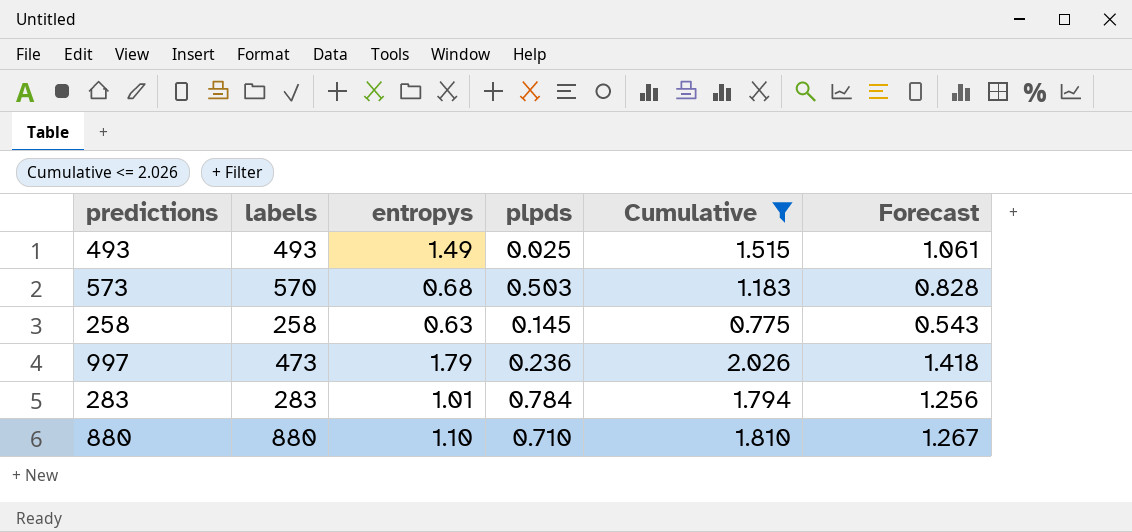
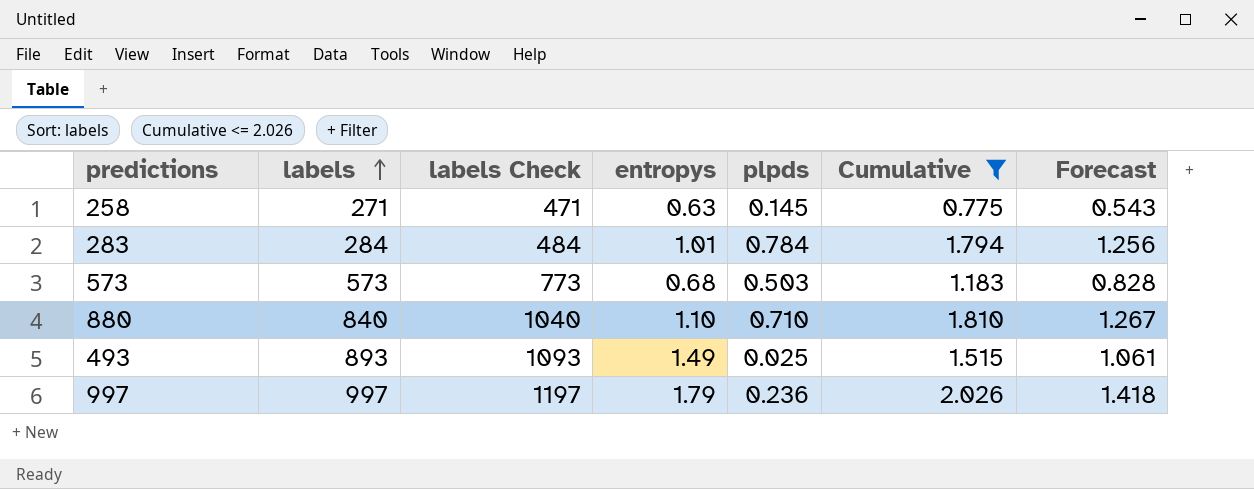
row order: none -> labels ascending
column labels Check | formula: none -> [labels] + 200
258 | labels: 258 -> 271
283 | labels: 283 -> 284
573 | labels: 570 -> 573
880 | labels: 880 -> 840
493 | labels: 493 -> 893
997 | labels: 473 -> 997

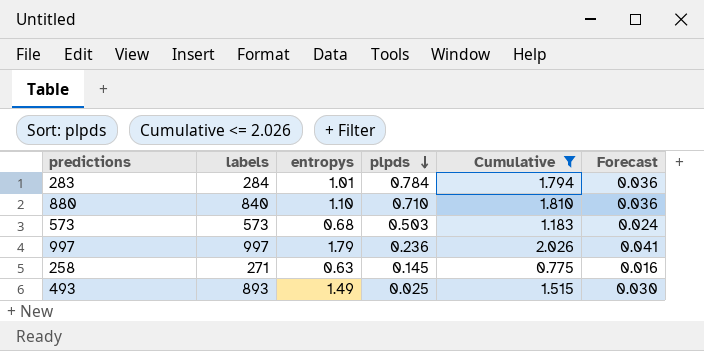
row order: labels ascending -> plpds descending
column labels Check | formula: [labels] + 200 -> none
column Forecast | formula: [Cumulative] * 0.7 -> [Cumulative] * 0.02

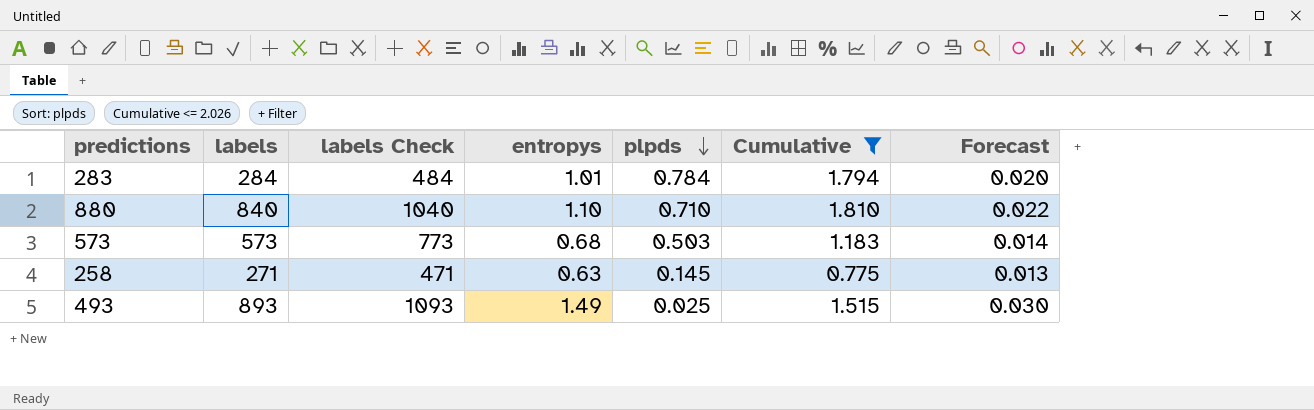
column labels Check | formula: none -> [labels] + 200
column Forecast | formula: [Cumulative] * 0.02 -> [entropys] * 0.02
row 997: 997 | 1.79 | 0.236 | 2.026 | 0.041 -> none

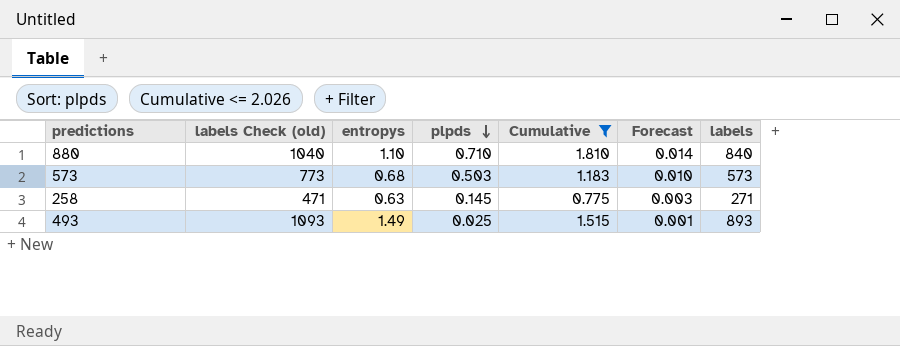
column name: labels Check -> labels Check (old)
column Forecast | formula: [entropys] * 0.02 -> [plpds] * 0.02
column labels | position: 2 -> 7
row 283: 284 | 484 | 1.01 | 0.784 | 1.794 | 0.020 -> none

